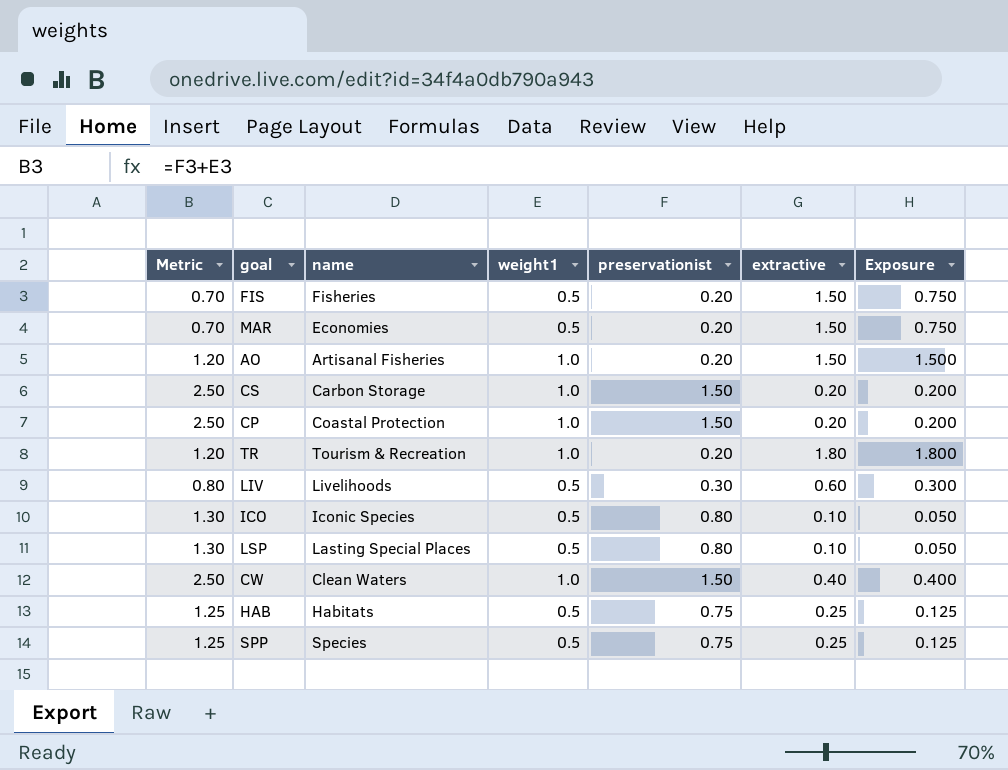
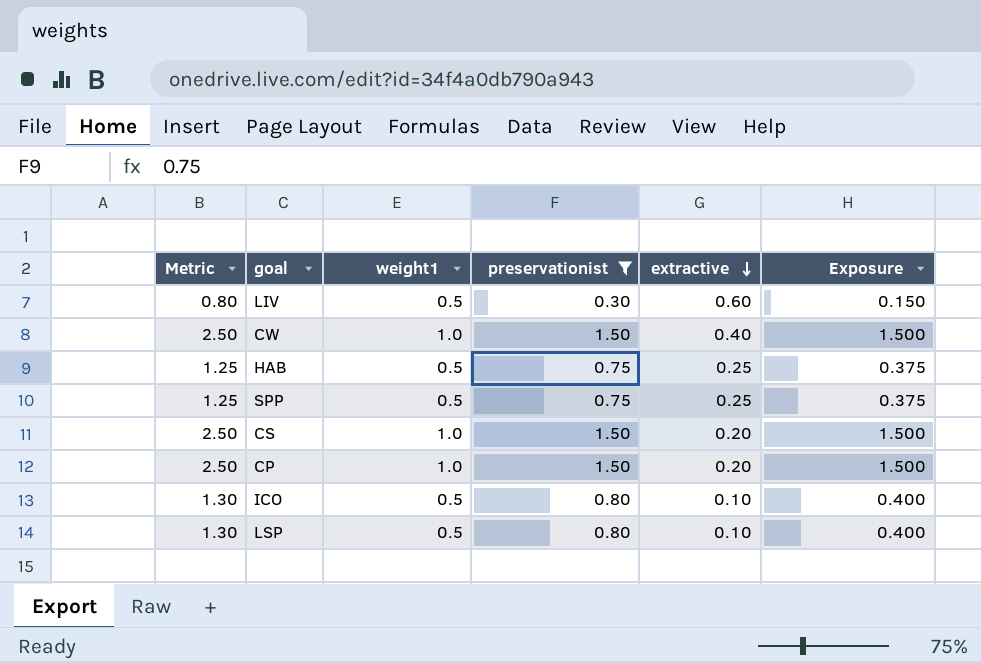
filter: none -> preservationist != 0.20
row order: none -> extractive descending
column name | position: 3 -> none
column Exposure | formula: [weight1] * [extractive] -> [weight1] * [preservationist]

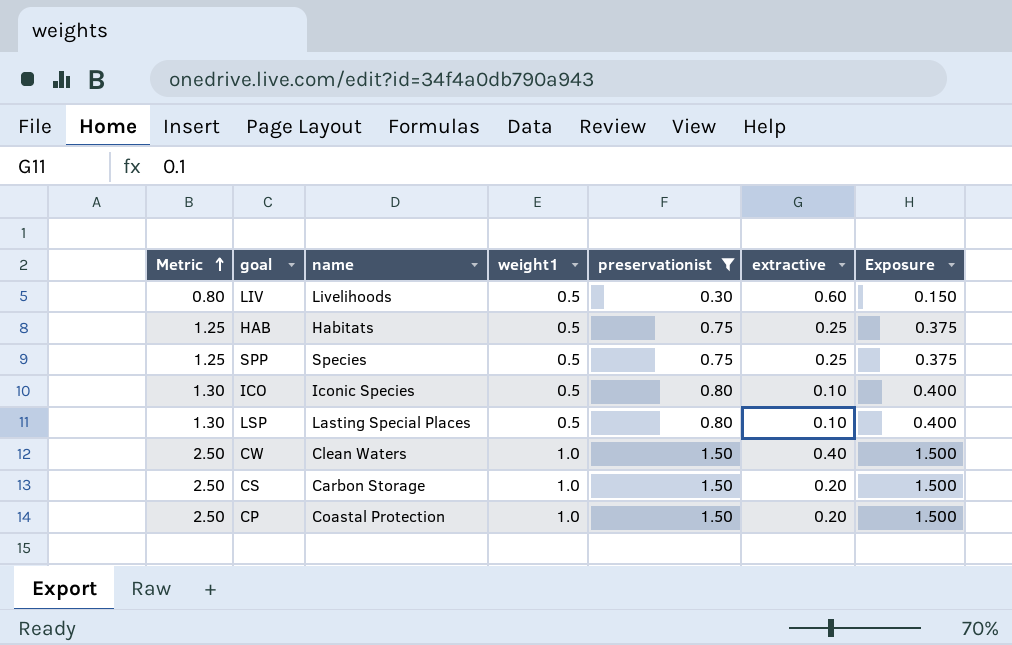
row order: extractive descending -> Metric ascending
column name | position: none -> 3

